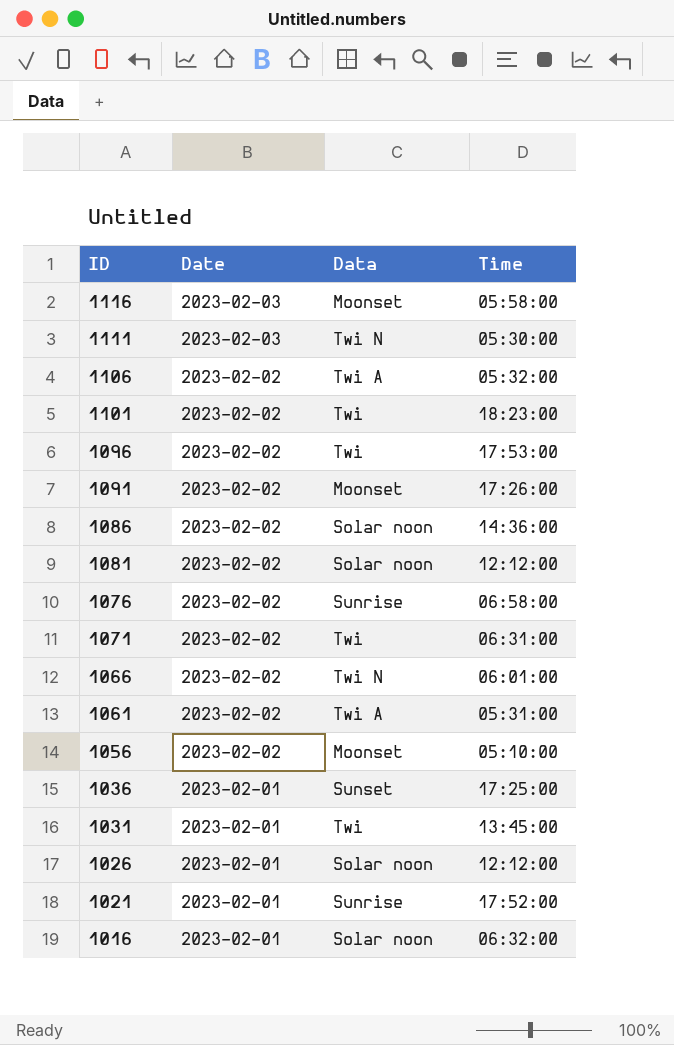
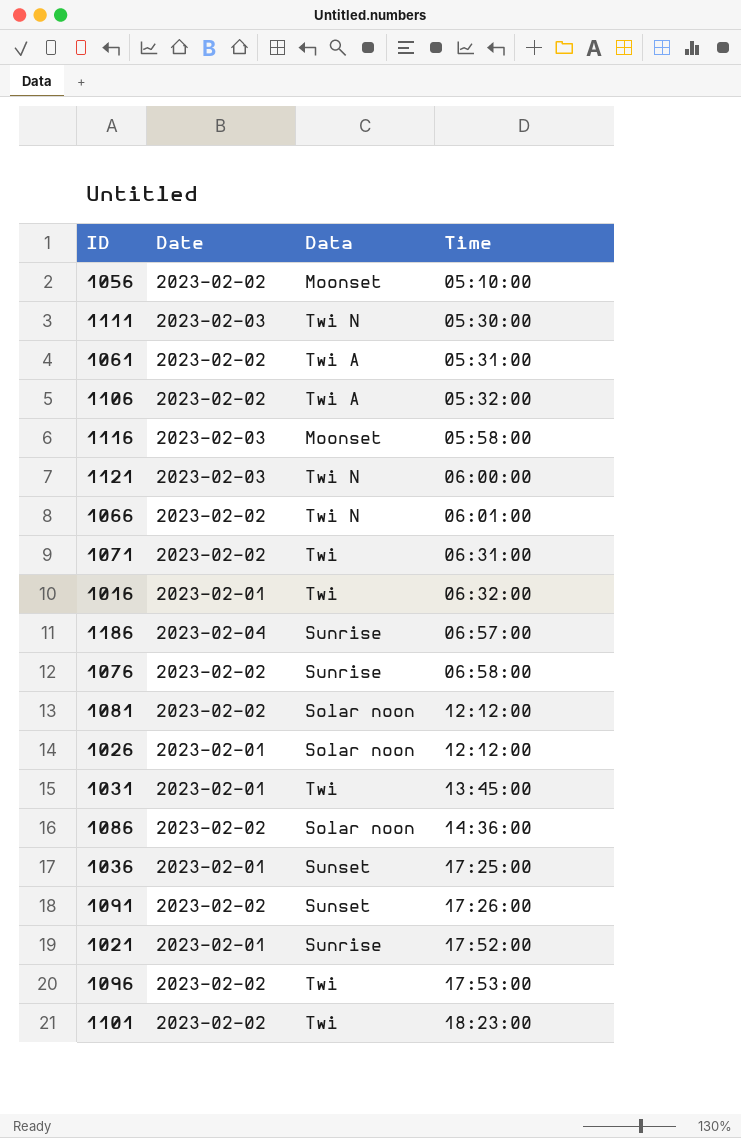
row order: ID descending -> Time ascending
row 1121: none -> 2023-02-03 | Twi N | 06:00:00
1016 | Data: Solar noon -> Twi
row 1186: none -> 2023-02-04 | Sunrise | 06:57:00
1091 | Data: Moonset -> Sunset

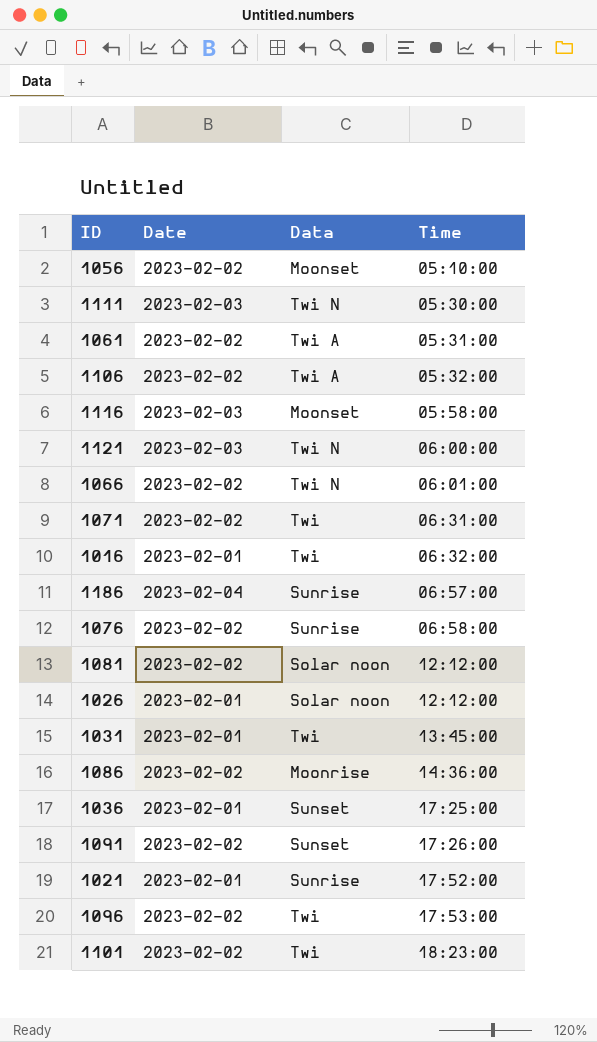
1086 | Data: Solar noon -> Moonrise

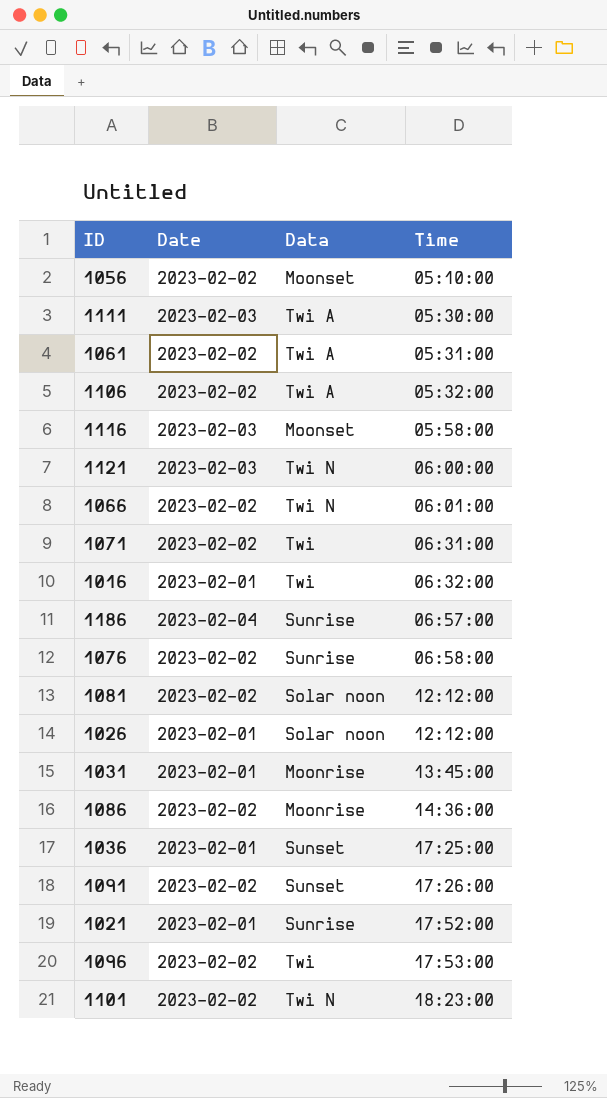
1111 | Data: Twi N -> Twi A
1031 | Data: Twi -> Moonrise
1101 | Data: Twi -> Twi N

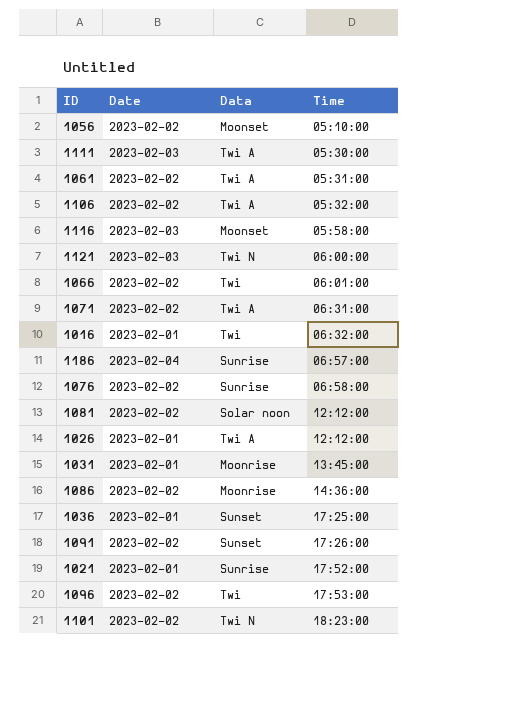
1066 | Data: Twi N -> Twi
1071 | Data: Twi -> Twi A
1026 | Data: Solar noon -> Twi A

